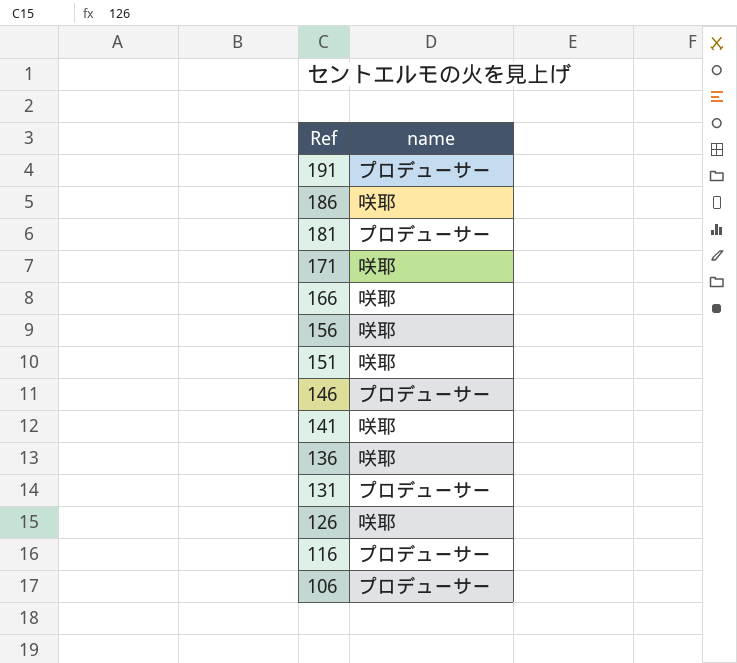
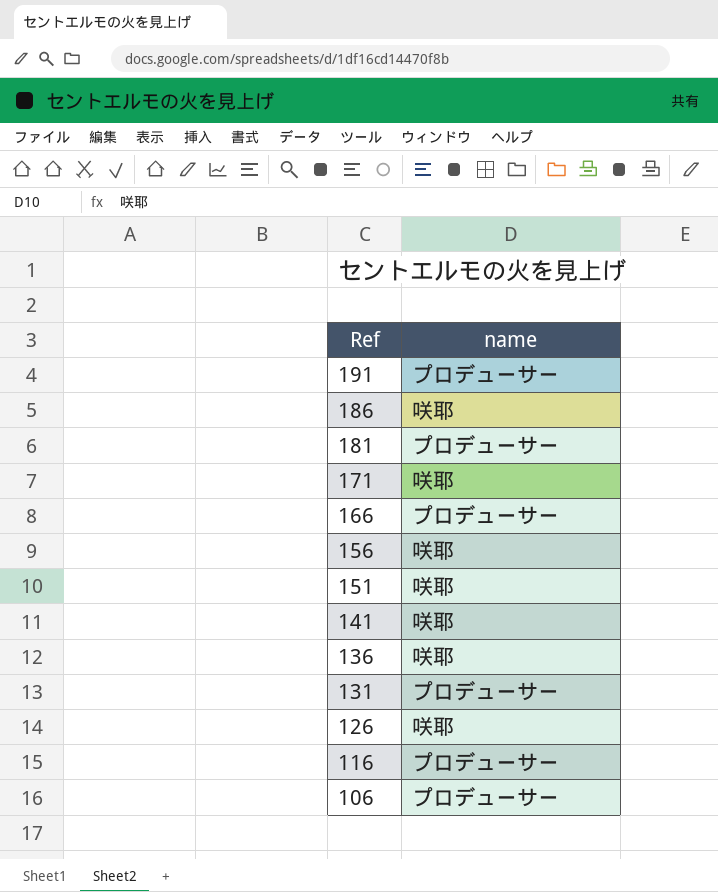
row 146: プロデューサー -> none
166 | name: 咲耶 -> プロデューサー

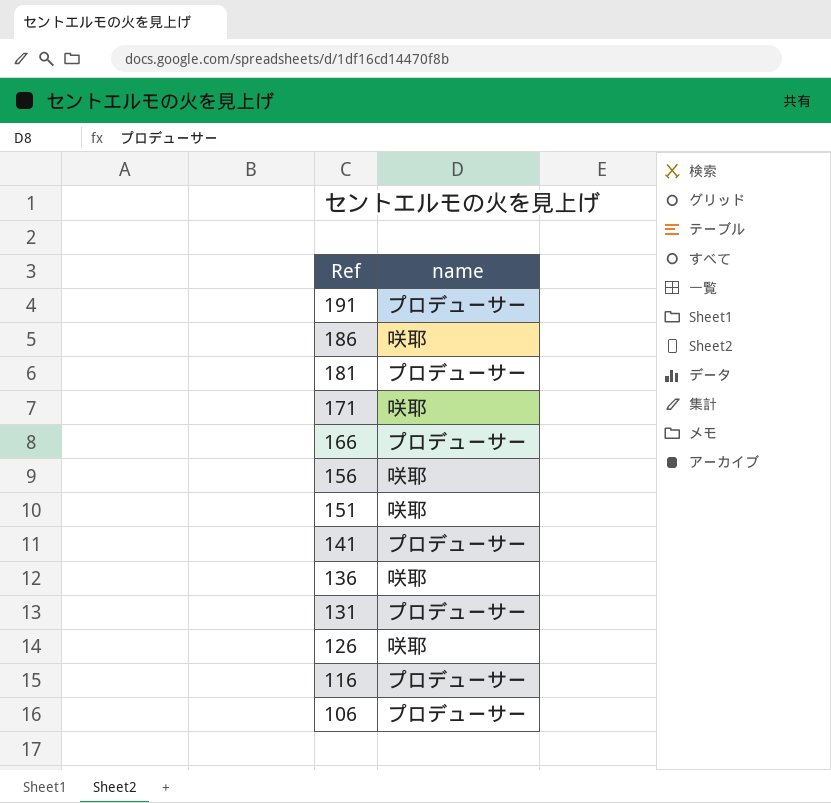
141 | name: 咲耶 -> プロデューサー

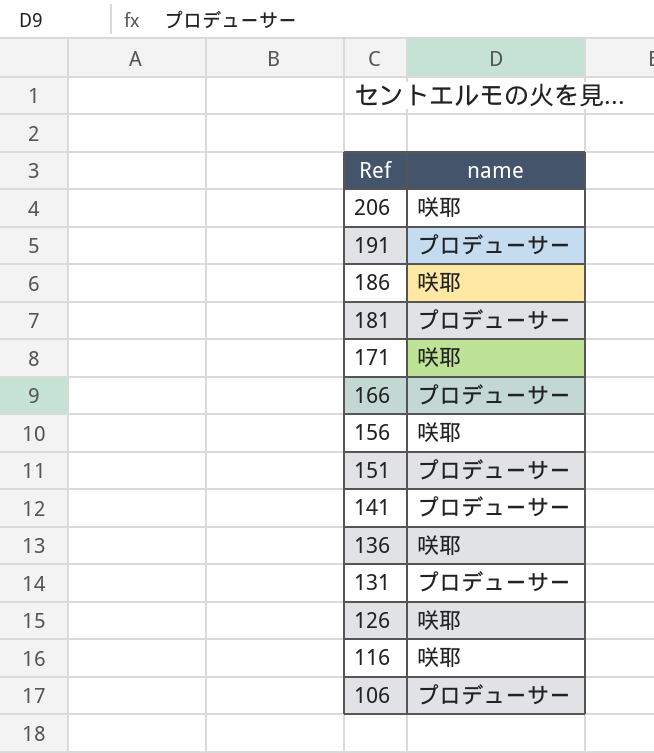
row 206: none -> 咲耶
151 | name: 咲耶 -> プロデューサー
116 | name: プロデューサー -> 咲耶

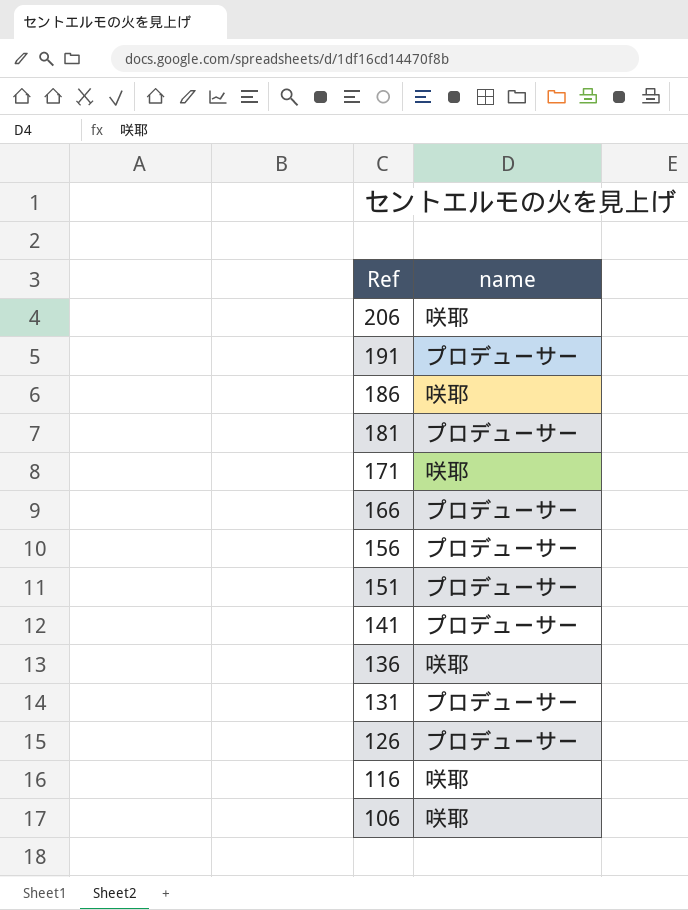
156 | name: 咲耶 -> プロデューサー
126 | name: 咲耶 -> プロデューサー
106 | name: プロデューサー -> 咲耶

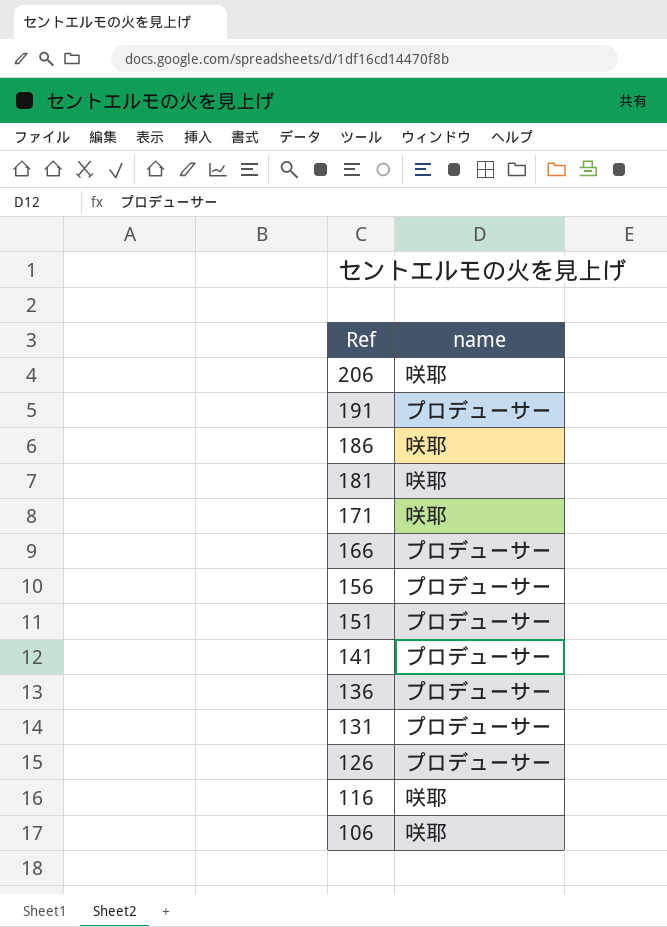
181 | name: プロデューサー -> 咲耶
136 | name: 咲耶 -> プロデューサー

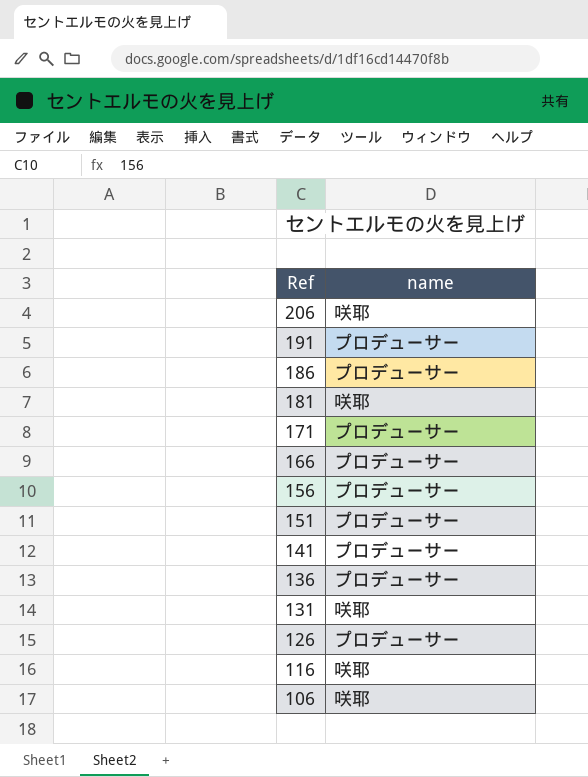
186 | name: 咲耶 -> プロデューサー
171 | name: 咲耶 -> プロデューサー
131 | name: プロデューサー -> 咲耶

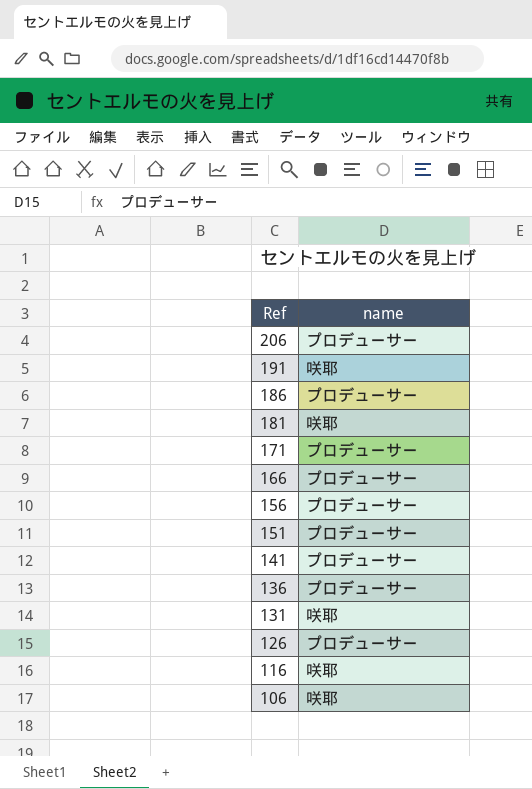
206 | name: 咲耶 -> プロデューサー
191 | name: プロデューサー -> 咲耶

